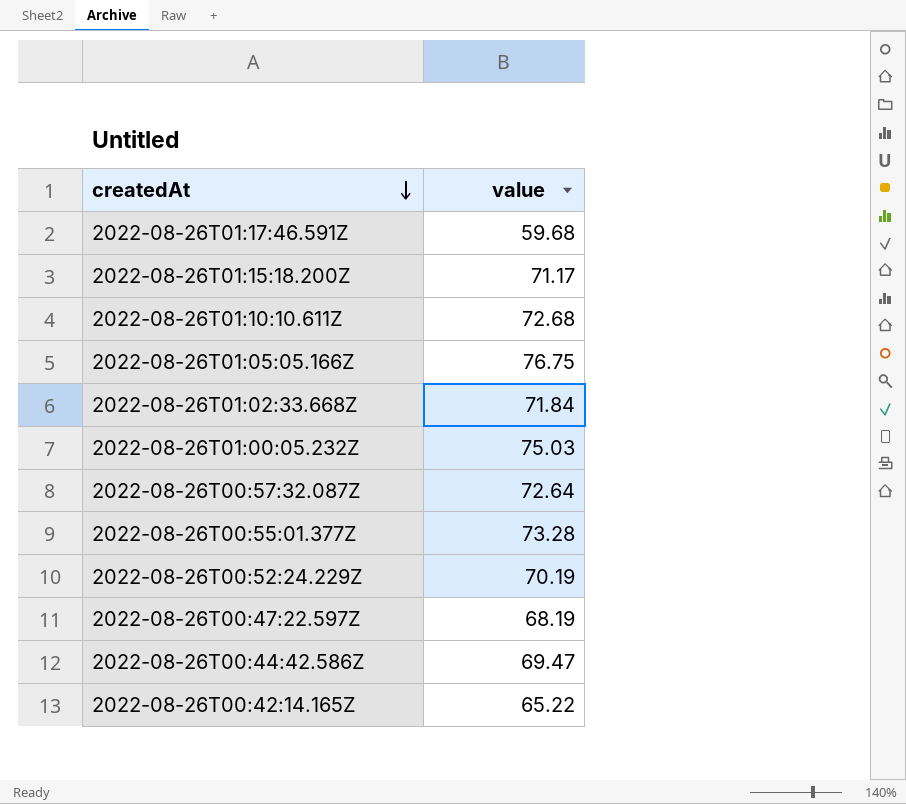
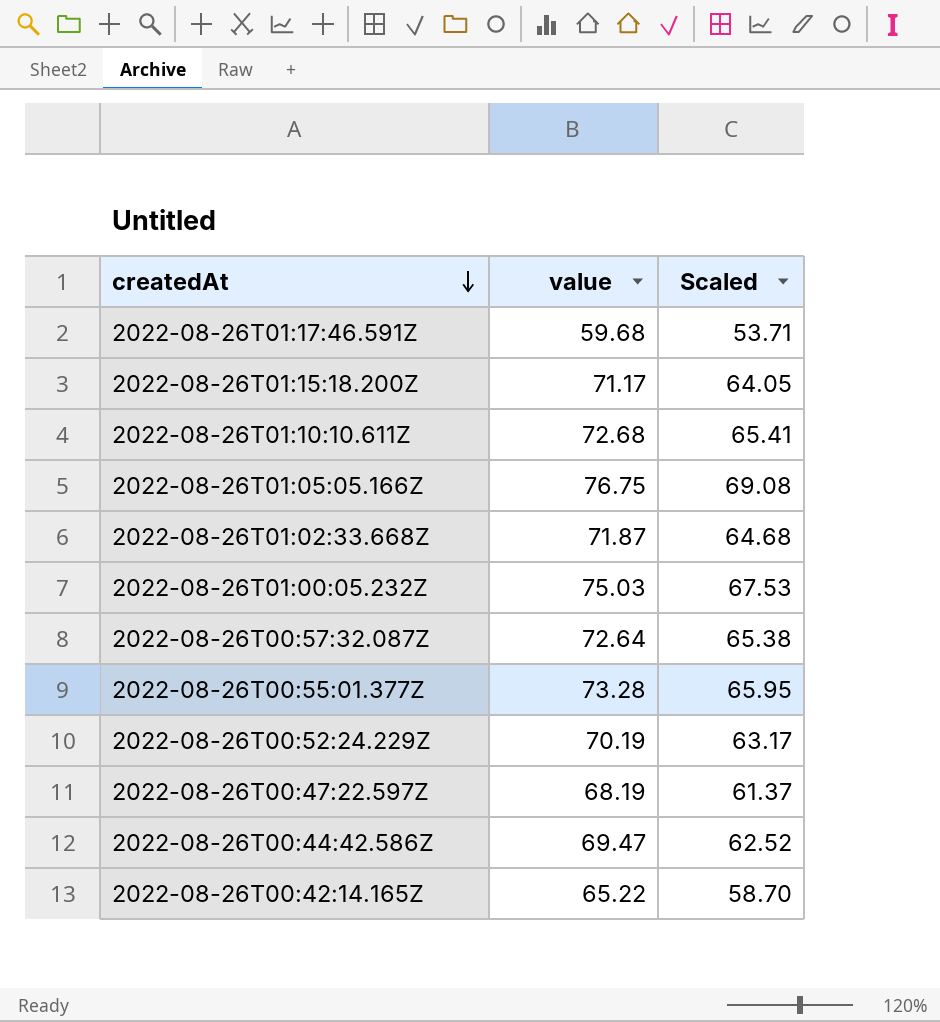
column Scaled | formula: none -> [value] * 0.9
2022-08-26T01:02:33.668Z | value: 71.84 -> 71.87

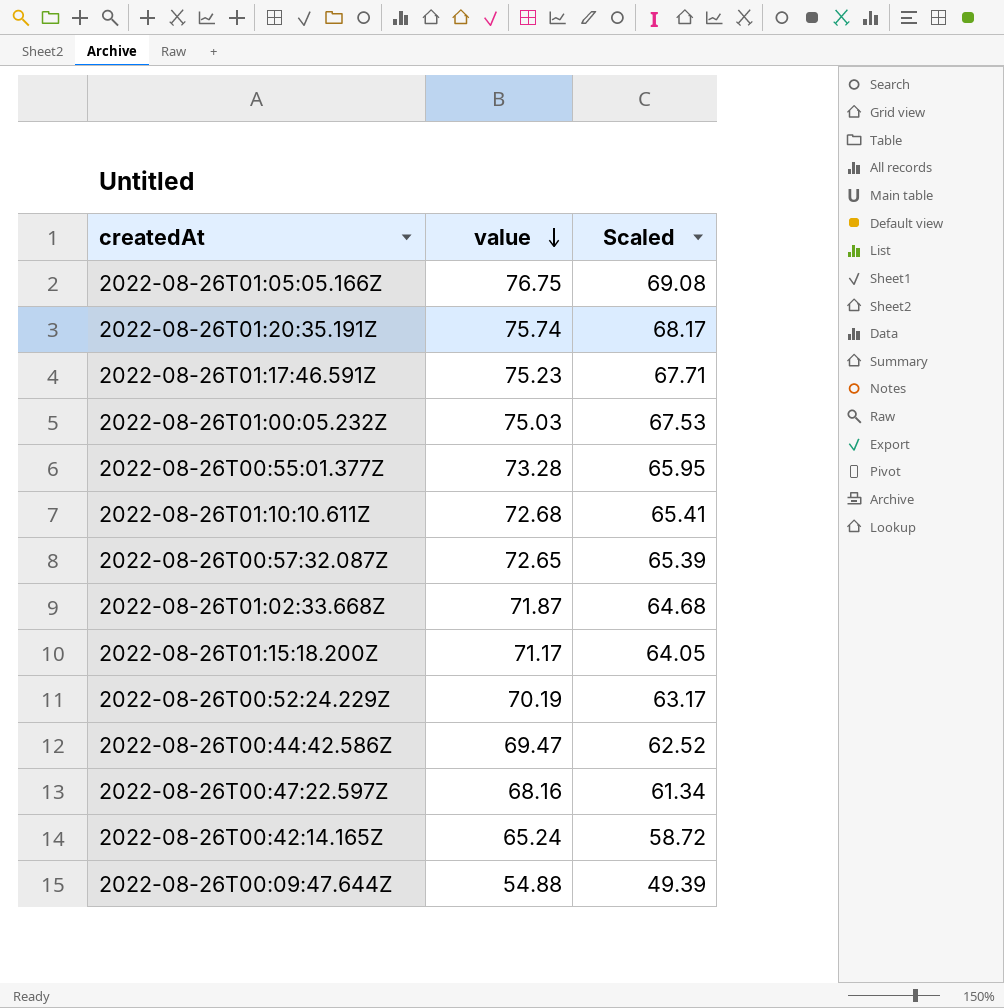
row order: createdAt descending -> value descending
row 2022-08-26T01:20:35.191Z: none -> 75.74 | 68.17
2022-08-26T01:17:46.591Z | value: 59.68 -> 75.23
2022-08-26T01:17:46.591Z | Scaled: 53.71 -> 67.71
2022-08-26T00:57:32.087Z | value: 72.64 -> 72.65
2022-08-26T00:57:32.087Z | Scaled: 65.38 -> 65.39
2022-08-26T00:47:22.597Z | value: 68.19 -> 68.16
2022-08-26T00:47:22.597Z | Scaled: 61.37 -> 61.34
2022-08-26T00:42:14.165Z | value: 65.22 -> 65.24
2022-08-26T00:42:14.165Z | Scaled: 58.70 -> 58.72
row 2022-08-26T00:09:47.644Z: none -> 54.88 | 49.39

